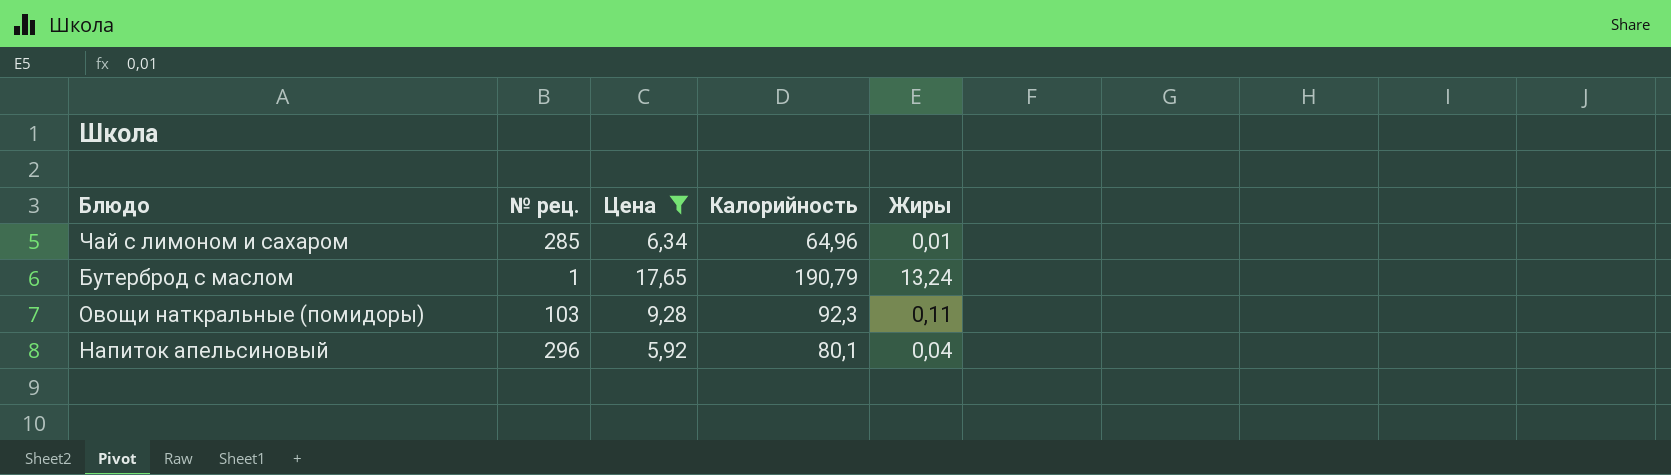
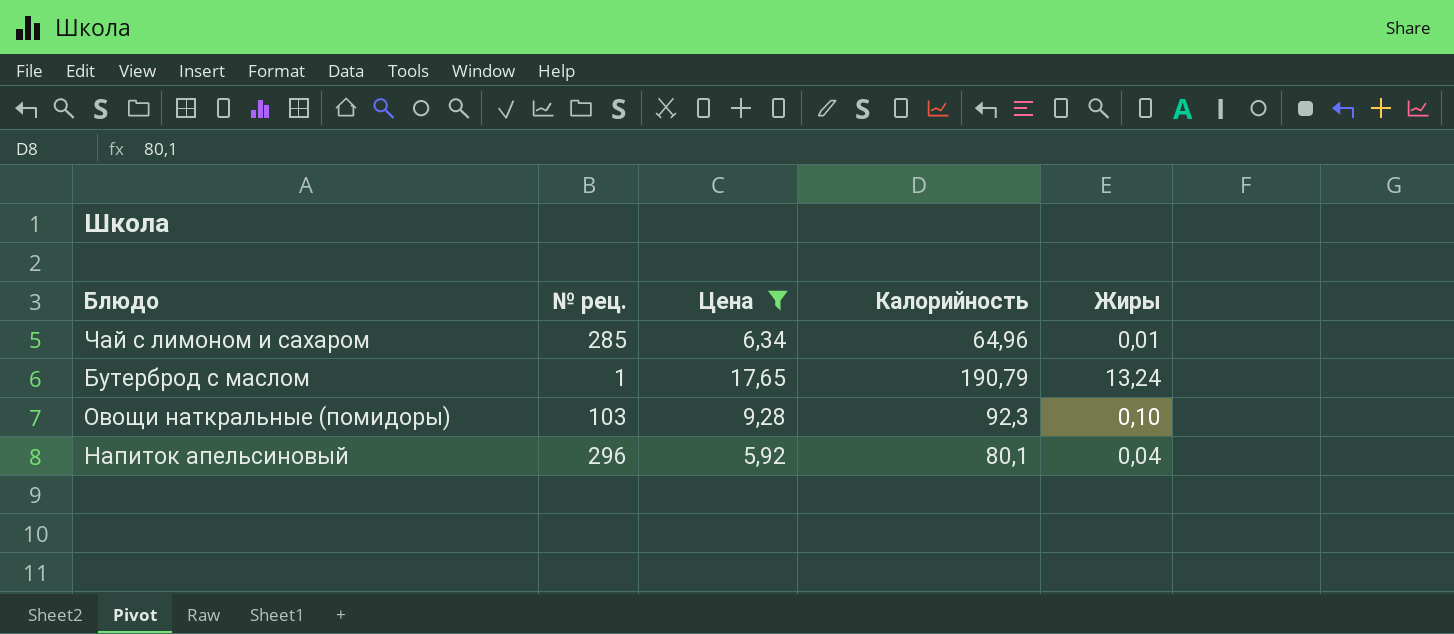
Овощи наткральные (помидоры) | Жиры: 0,11 -> 0,10

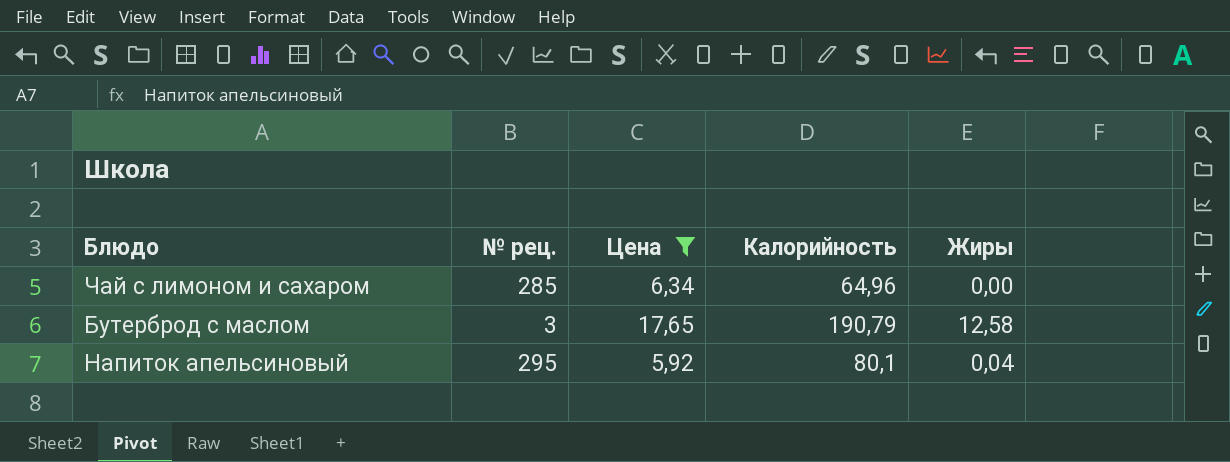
row Овощи наткральные (помидоры): 103 | 9,28 | 92,3 | 0,10 -> none
Чай с лимоном и сахаром | Жиры: 0,01 -> 0,00
Бутерброд с маслом | № рец.: 1 -> 3
Бутерброд с маслом | Жиры: 13,24 -> 12,58
Напиток апельсиновый | № рец.: 296 -> 295

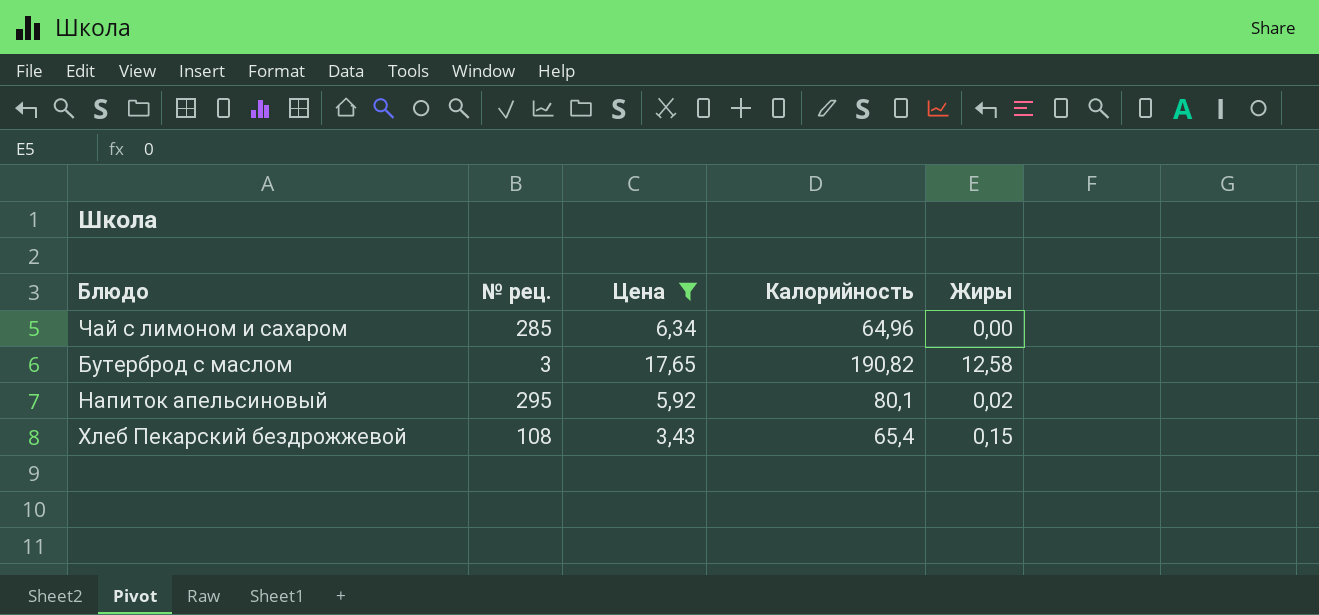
Бутерброд с маслом | Калорийность: 190,79 -> 190,82
Напиток апельсиновый | Жиры: 0,04 -> 0,02
row Хлеб Пекарский бездрожжевой: none -> 108 | 3,43 | 65,4 | 0,15

